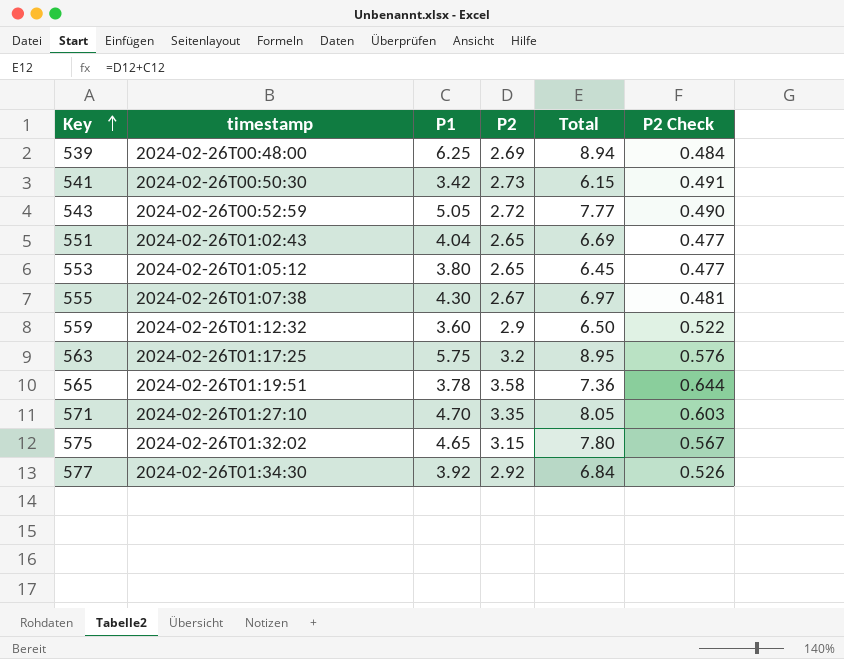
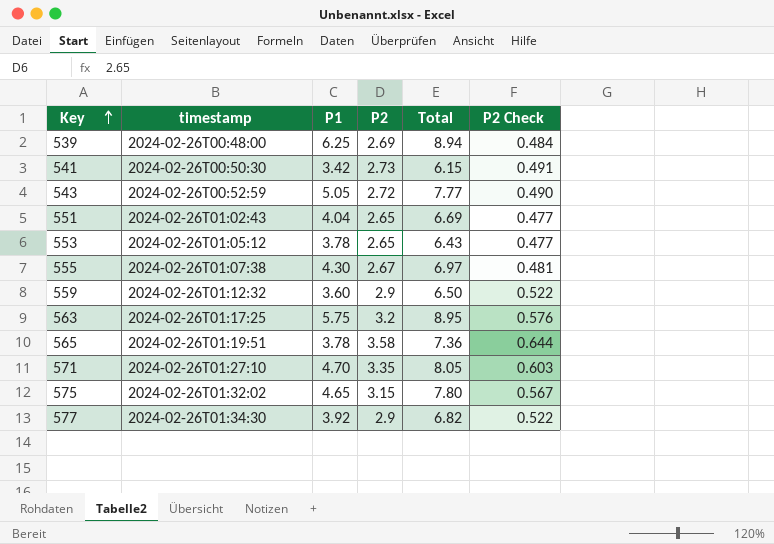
553 | P1: 3.80 -> 3.78
553 | Total: 6.45 -> 6.43
577 | P2: 2.92 -> 2.9
577 | Total: 6.84 -> 6.82
577 | P2 Check: 0.526 -> 0.522

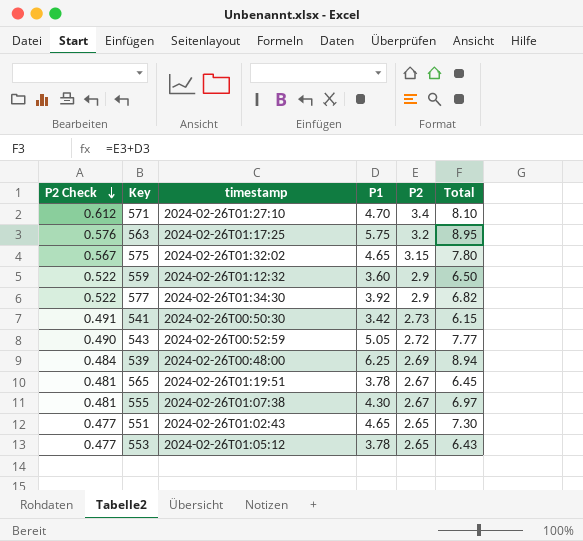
row order: Key ascending -> P2 Check descending
column P2 Check | position: 6 -> 1
571 | P2 Check: 0.603 -> 0.612
571 | P2: 3.35 -> 3.4
571 | Total: 8.05 -> 8.10
565 | P2 Check: 0.644 -> 0.481
565 | P2: 3.58 -> 2.67
565 | Total: 7.36 -> 6.45
551 | P1: 4.04 -> 4.65
551 | Total: 6.69 -> 7.30

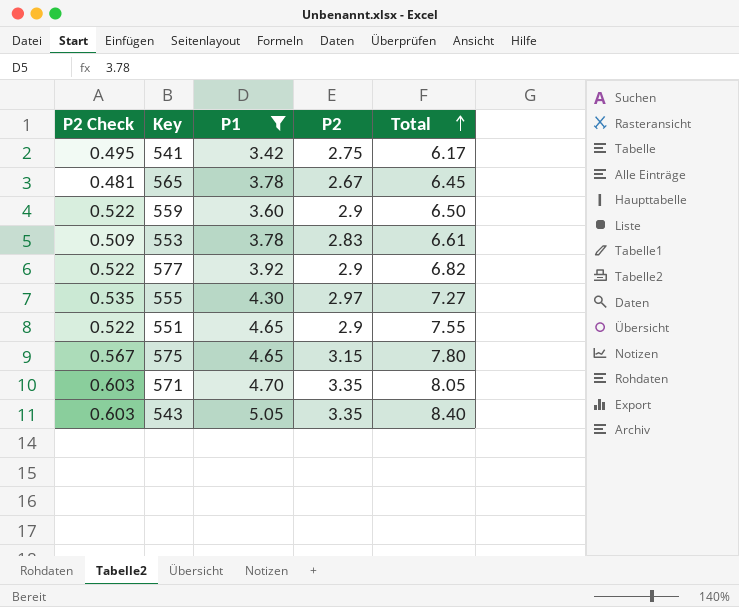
filter: none -> P1 <= 5.05
row order: P2 Check descending -> Total ascending
column timestamp | position: 3 -> none
541 | P2 Check: 0.491 -> 0.495
541 | P2: 2.73 -> 2.75
541 | Total: 6.15 -> 6.17
553 | P2 Check: 0.477 -> 0.509
553 | P2: 2.65 -> 2.83
553 | Total: 6.43 -> 6.61
555 | P2 Check: 0.481 -> 0.535
555 | P2: 2.67 -> 2.97
555 | Total: 6.97 -> 7.27
551 | P2 Check: 0.477 -> 0.522
551 | P2: 2.65 -> 2.9
551 | Total: 7.30 -> 7.55
571 | P2 Check: 0.612 -> 0.603
571 | P2: 3.4 -> 3.35
571 | Total: 8.10 -> 8.05
543 | P2 Check: 0.490 -> 0.603
543 | P2: 2.72 -> 3.35
543 | Total: 7.77 -> 8.40

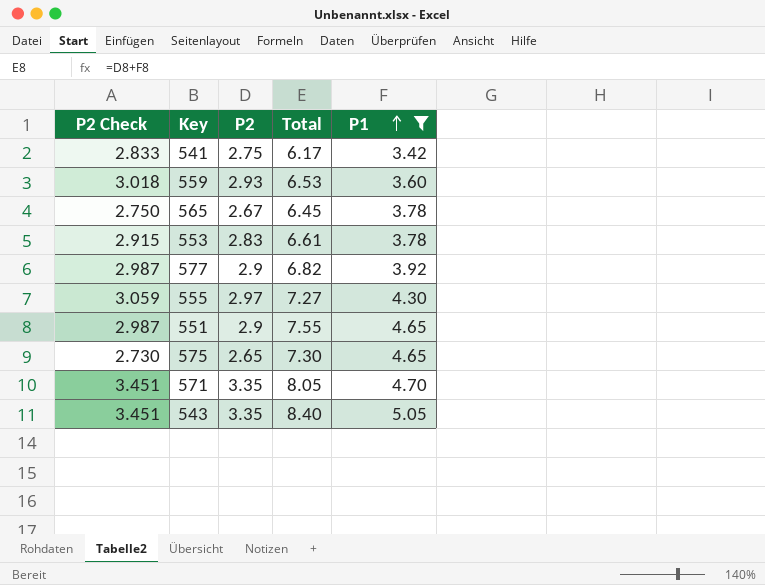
row order: Total ascending -> P1 ascending
column P2 Check | formula: [P2] * 0.18 -> [P2] * 1.03
column P1 | position: 3 -> 5
559 | P2: 2.9 -> 2.93
559 | Total: 6.50 -> 6.53
575 | P2: 3.15 -> 2.65
575 | Total: 7.80 -> 7.30

